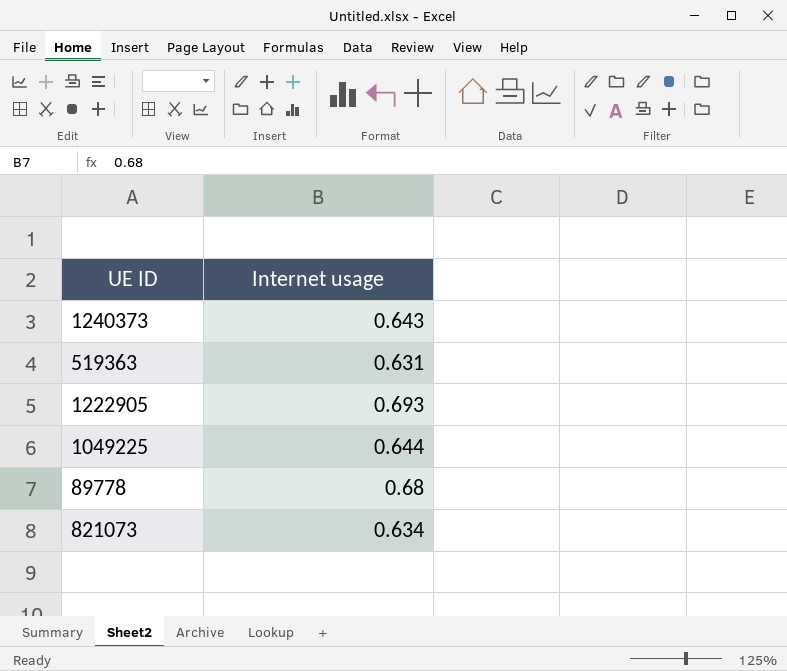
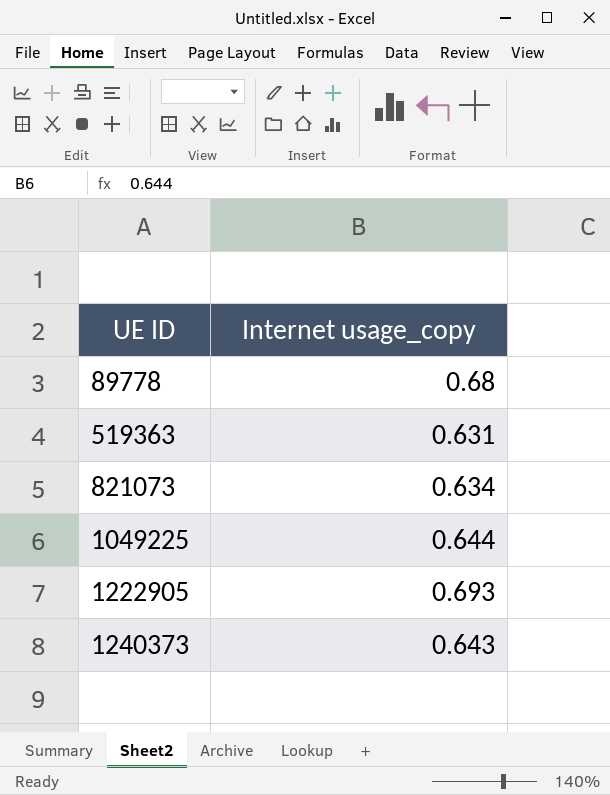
row order: none -> UE ID ascending
column name: Internet usage -> Internet usage_copy

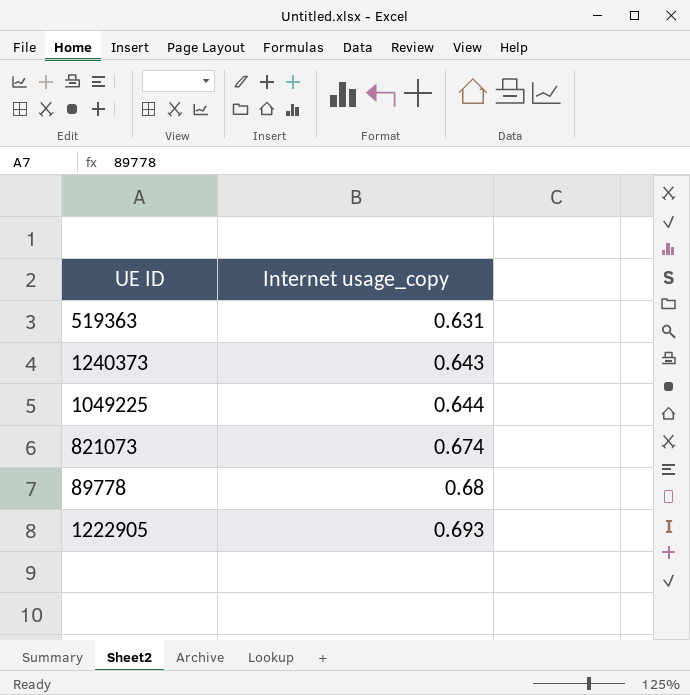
row order: UE ID ascending -> Internet usage_copy ascending
821073 | Internet usage_copy: 0.634 -> 0.674

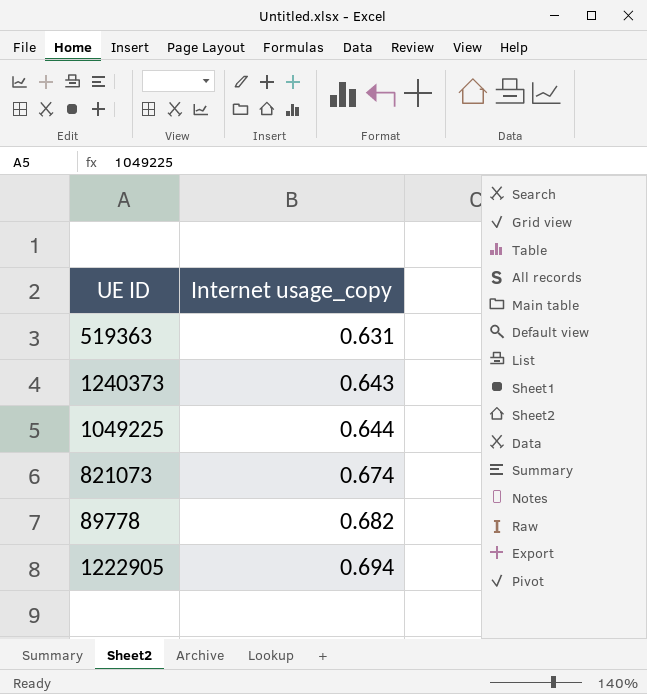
89778 | Internet usage_copy: 0.68 -> 0.682
1222905 | Internet usage_copy: 0.693 -> 0.694

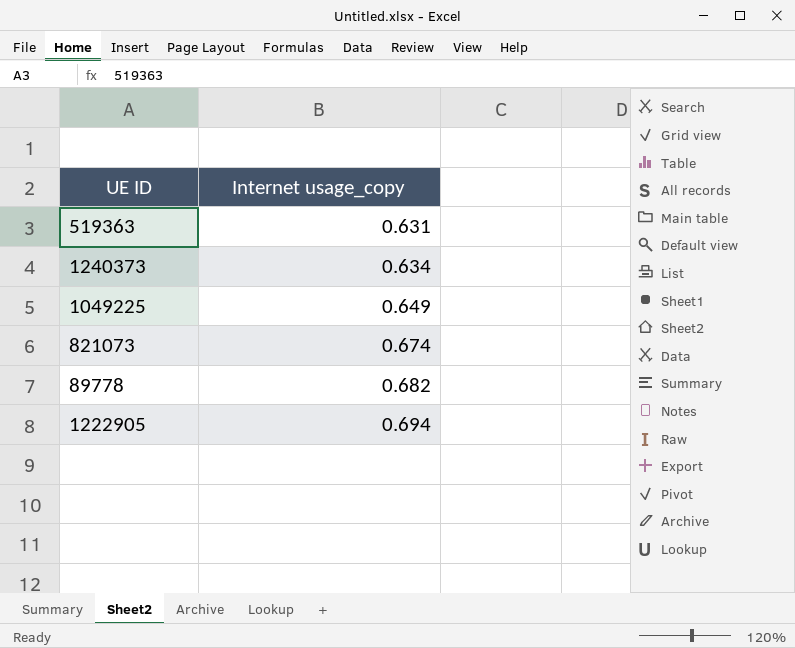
1240373 | Internet usage_copy: 0.643 -> 0.634
1049225 | Internet usage_copy: 0.644 -> 0.649

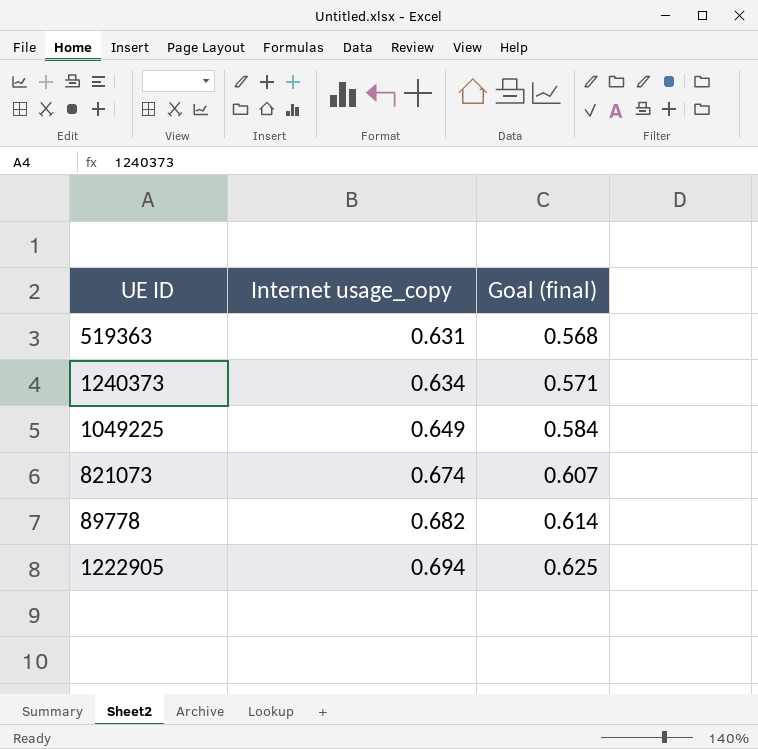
column Goal (final) | formula: none -> [Internet usage_copy] * 0.9

